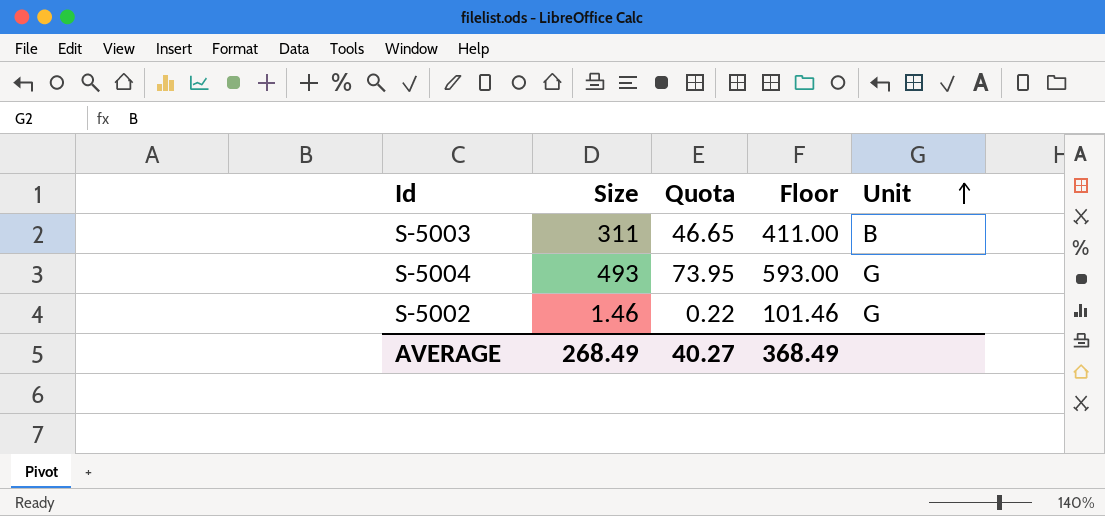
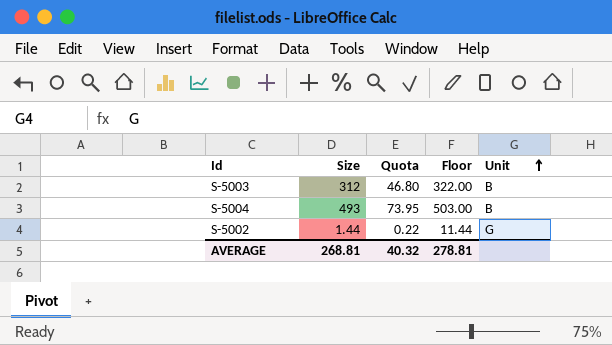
column Floor | formula: [Size] + 100 -> [Size] + 10
S-5003 | Size: 311 -> 312
S-5003 | Quota: 46.65 -> 46.80
S-5004 | Unit: G -> B
S-5002 | Size: 1.46 -> 1.44
AVERAGE | Size: 268.49 -> 268.81
AVERAGE | Quota: 40.27 -> 40.32
AVERAGE | Floor: 368.49 -> 278.81

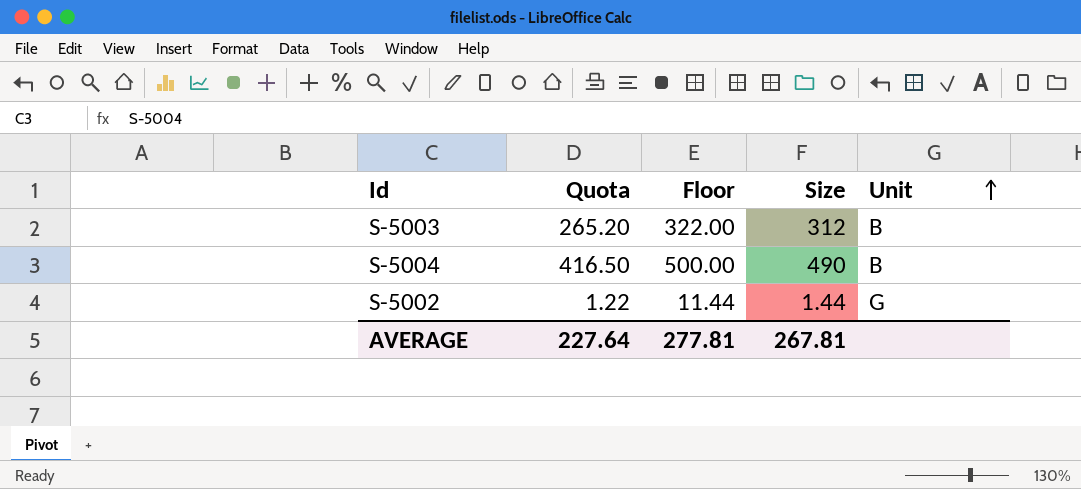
column Quota | formula: [Size] * 0.15 -> [Size] * 0.85
column Size | position: 2 -> 4
S-5004 | Floor: 503.00 -> 500.00
S-5004 | Size: 493 -> 490
AVERAGE | Quota: 40.32 -> 227.64
AVERAGE | Floor: 278.81 -> 277.81
AVERAGE | Size: 268.81 -> 267.81

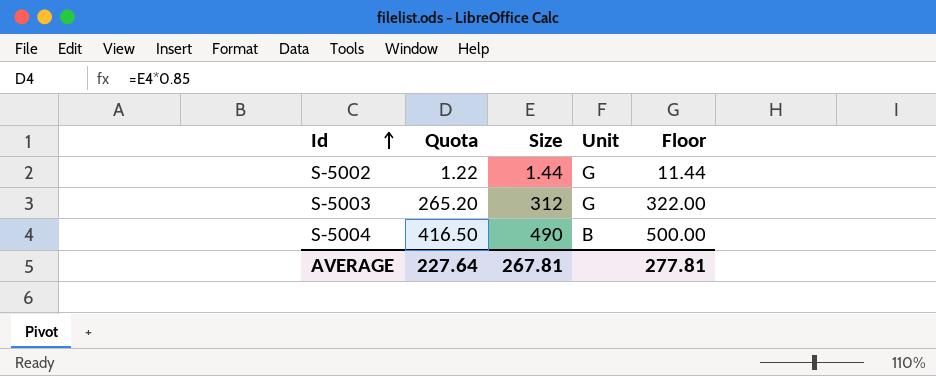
row order: Unit ascending -> Id ascending
column Floor | position: 3 -> 5
S-5003 | Unit: B -> G

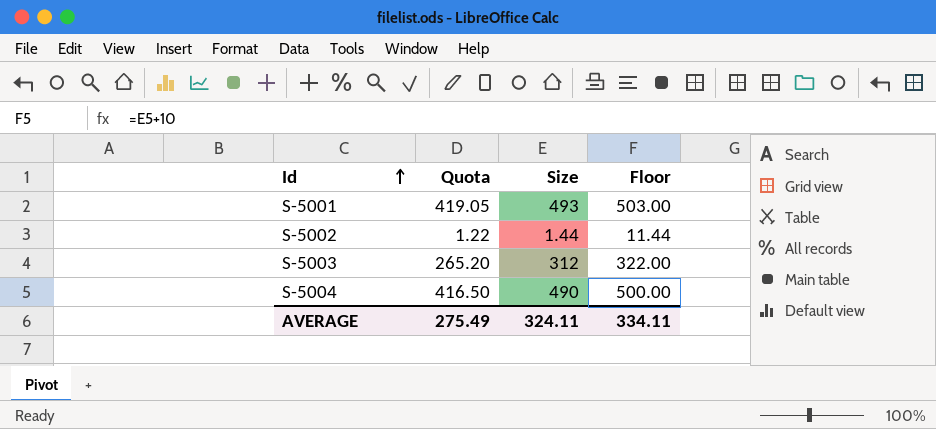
column Unit | position: 4 -> none
row S-5001: none -> 419.05 | 493 | 503.00
AVERAGE | Quota: 227.64 -> 275.49
AVERAGE | Size: 267.81 -> 324.11
AVERAGE | Floor: 277.81 -> 334.11

